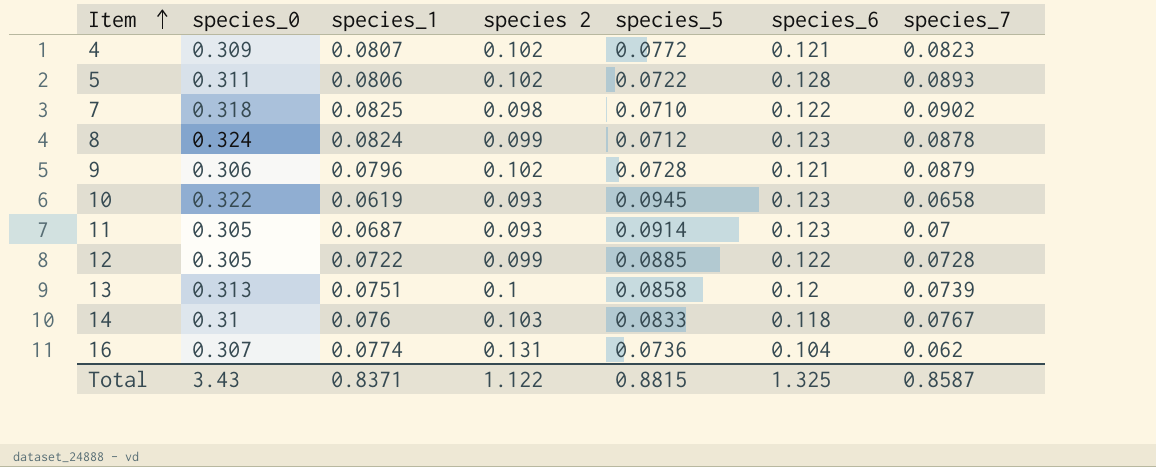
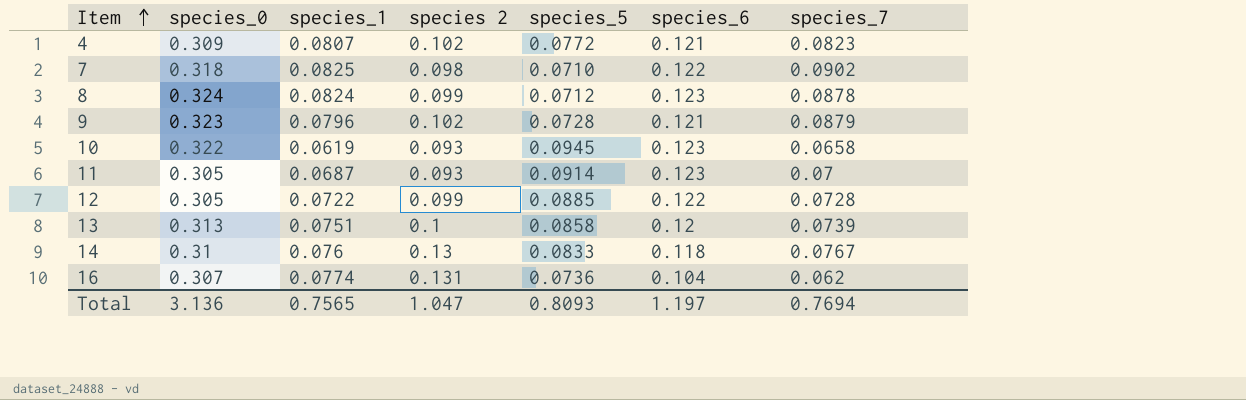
row 5: 0.311 | 0.0806 | 0.102 | 0.0722 | 0.128 | 0.0893 -> none
9 | species_0: 0.306 -> 0.323
14 | species 2: 0.103 -> 0.13
Total | species_0: 3.43 -> 3.136
Total | species_1: 0.8371 -> 0.7565
Total | species 2: 1.122 -> 1.047
Total | species_5: 0.8815 -> 0.8093
Total | species_6: 1.325 -> 1.197
Total | species_7: 0.8587 -> 0.7694

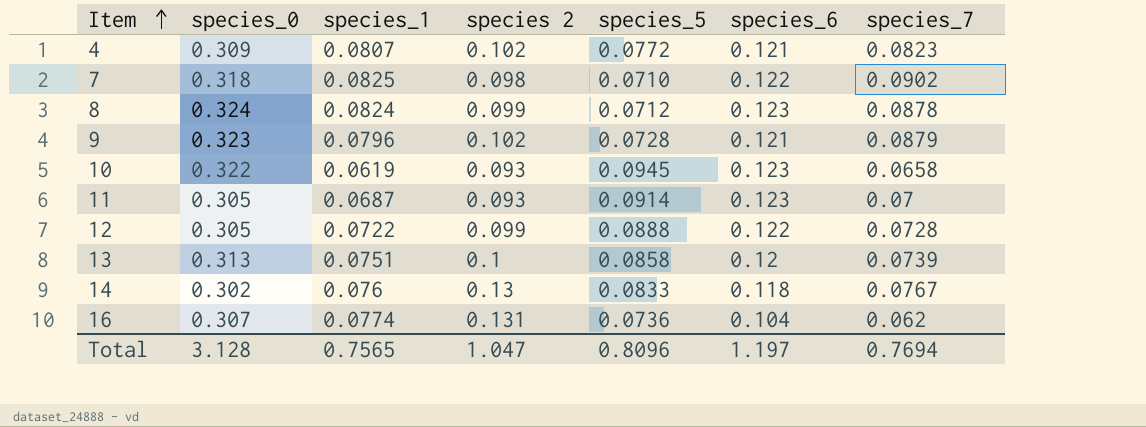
12 | species_5: 0.0885 -> 0.0888
14 | species_0: 0.31 -> 0.302
Total | species_0: 3.136 -> 3.128
Total | species_5: 0.8093 -> 0.8096

